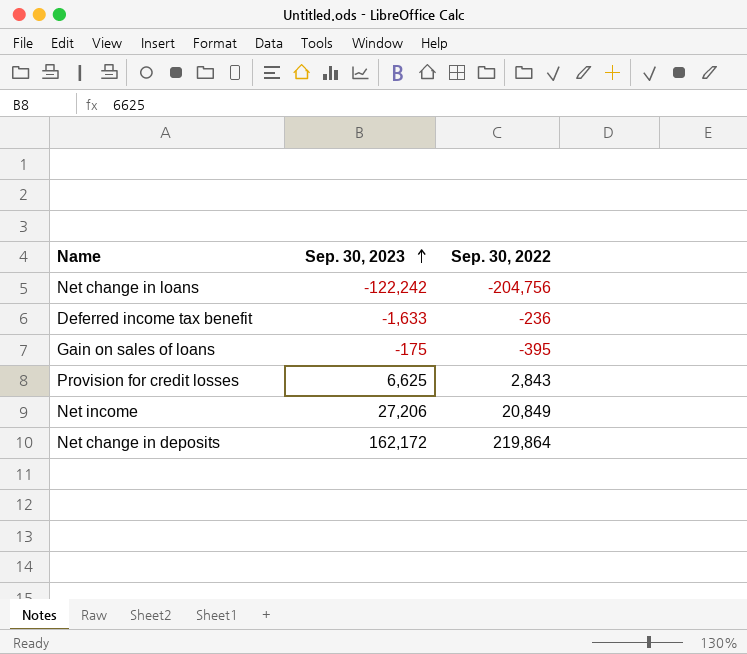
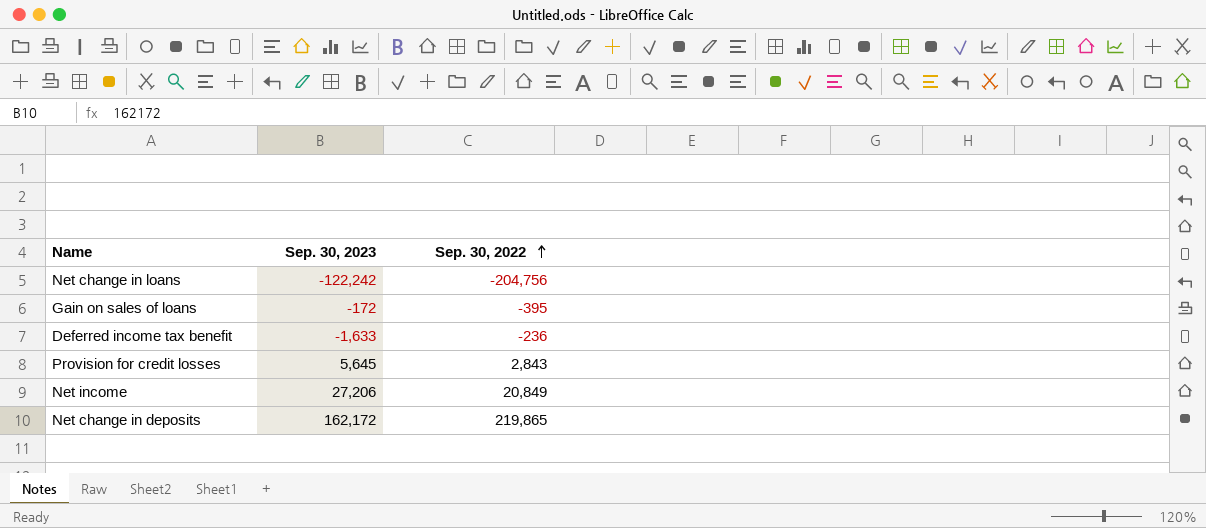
row order: Sep. 30, 2023 ascending -> Sep. 30, 2022 ascending
Gain on sales of loans | Sep. 30, 2023: -175 -> -172
Provision for credit losses | Sep. 30, 2023: 6,625 -> 5,645
Net change in deposits | Sep. 30, 2022: 219,864 -> 219,865

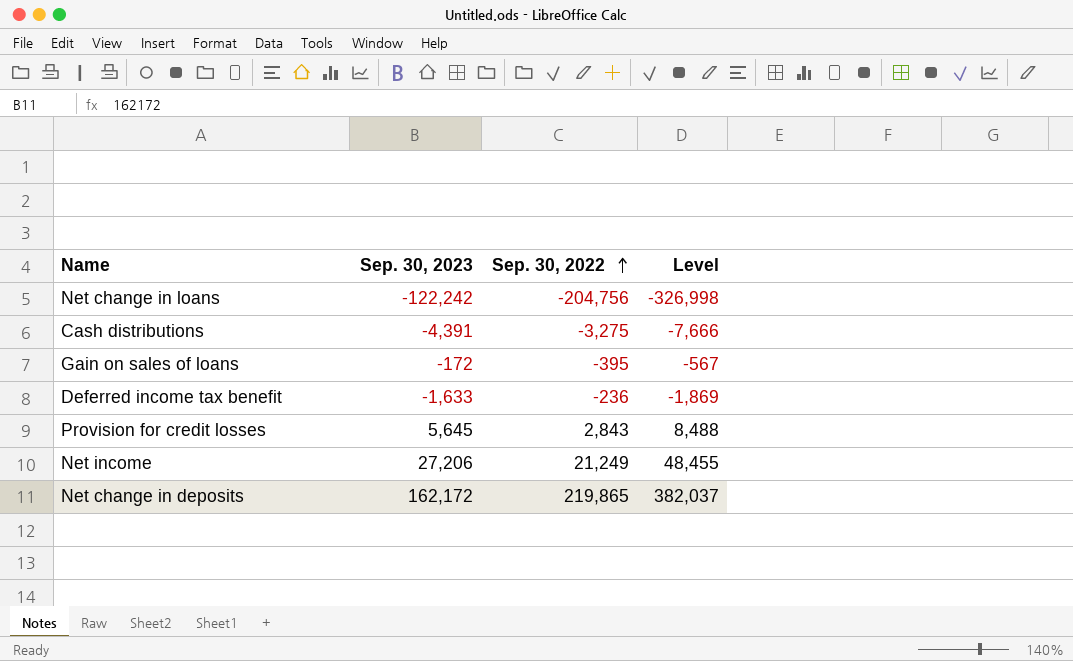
column Level | formula: none -> [Sep. 30, 2023] + [Sep. 30, 2022]
row Cash distributions: none -> -4,391 | -3,275 | -7,666
Net income | Sep. 30, 2022: 20,849 -> 21,249

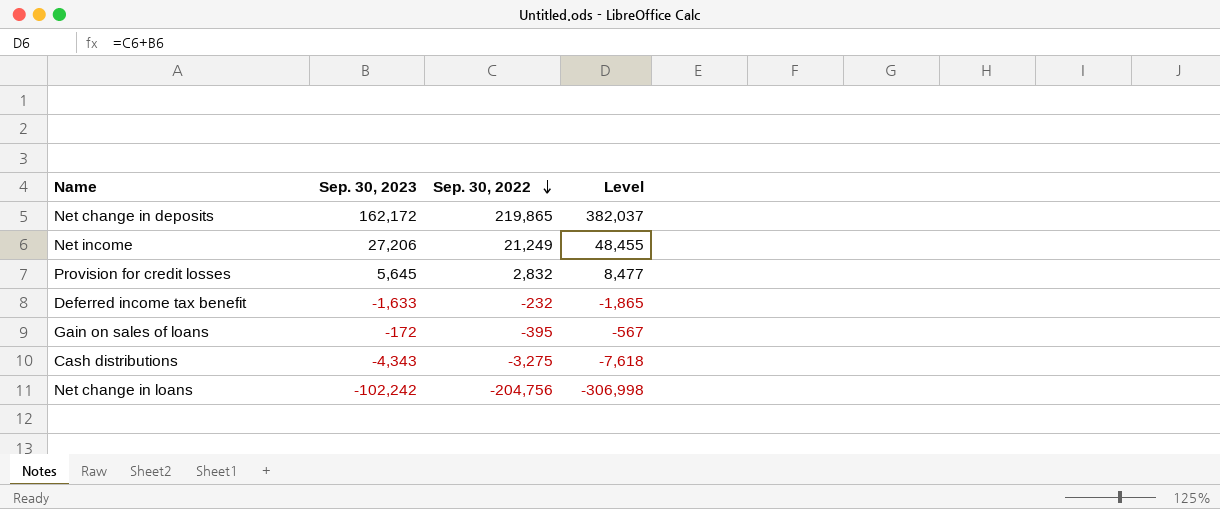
row order: Sep. 30, 2022 ascending -> Sep. 30, 2022 descending
Provision for credit losses | Sep. 30, 2022: 2,843 -> 2,832
Provision for credit losses | Level: 8,488 -> 8,477
Deferred income tax benefit | Sep. 30, 2022: -236 -> -232
Deferred income tax benefit | Level: -1,869 -> -1,865
Cash distributions | Sep. 30, 2023: -4,391 -> -4,343
Cash distributions | Level: -7,666 -> -7,618
Net change in loans | Sep. 30, 2023: -122,242 -> -102,242
Net change in loans | Level: -326,998 -> -306,998

